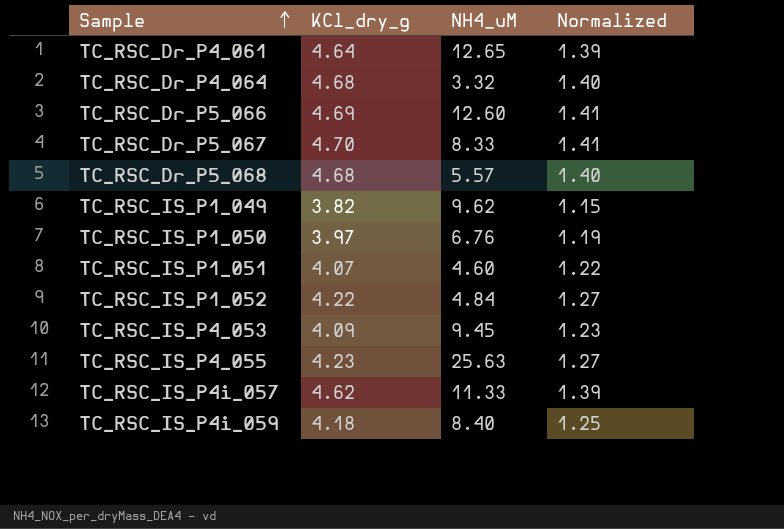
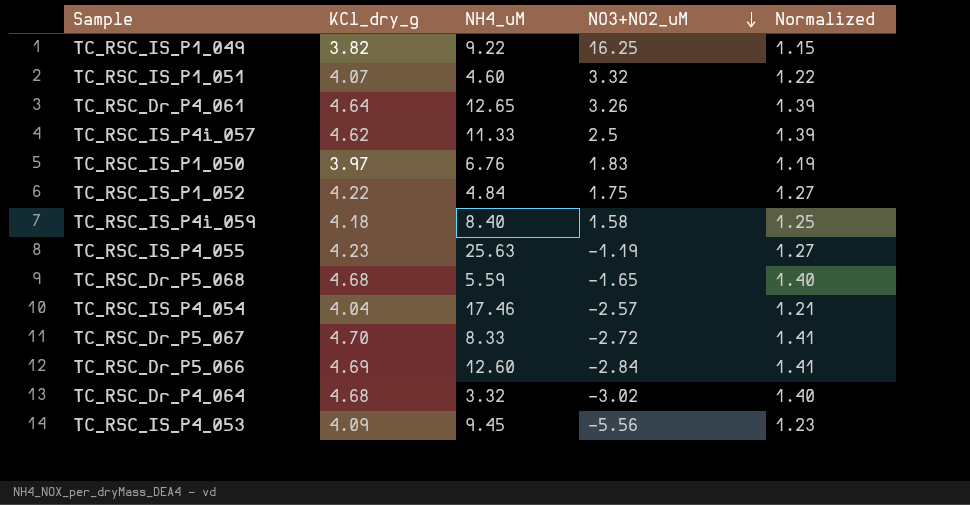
row order: Sample ascending -> NO3+NO2_uM descending
column NO3+NO2_uM | position: none -> 4
TC_RSC_IS_P1_049 | NH4_uM: 9.62 -> 9.22
TC_RSC_Dr_P5_068 | NH4_uM: 5.57 -> 5.59
row TC_RSC_IS_P4_054: none -> 4.04 | 17.46 | -2.57 | 1.21

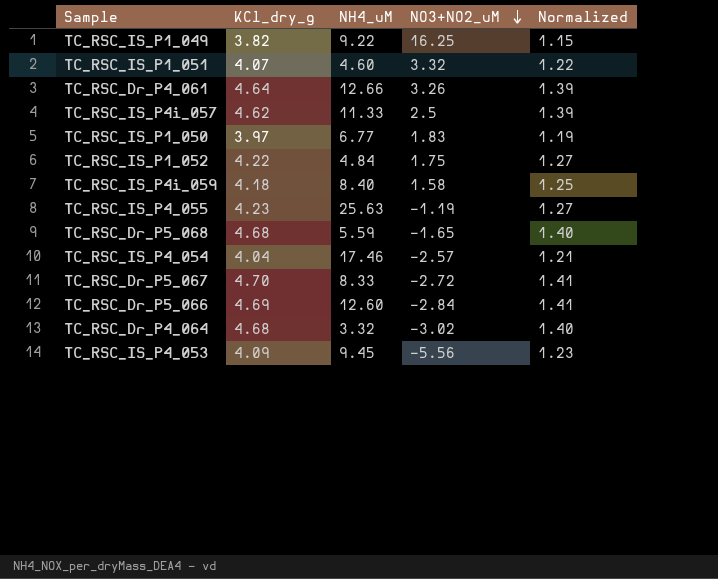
TC_RSC_Dr_P4_061 | NH4_uM: 12.65 -> 12.66
TC_RSC_IS_P1_050 | NH4_uM: 6.76 -> 6.77

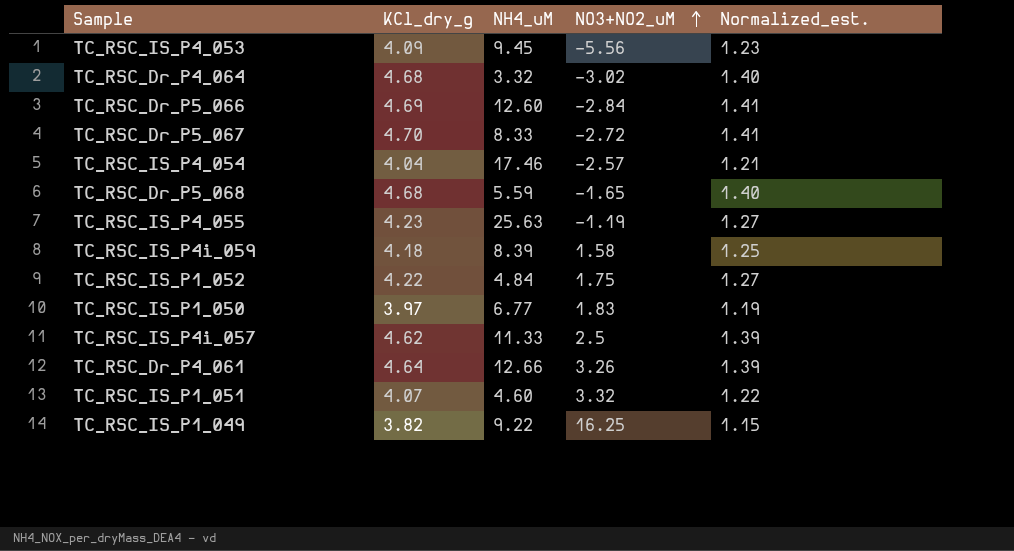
row order: NO3+NO2_uM descending -> NO3+NO2_uM ascending
column name: Normalized -> Normalized_est.
TC_RSC_IS_P4i_059 | NH4_uM: 8.40 -> 8.39

